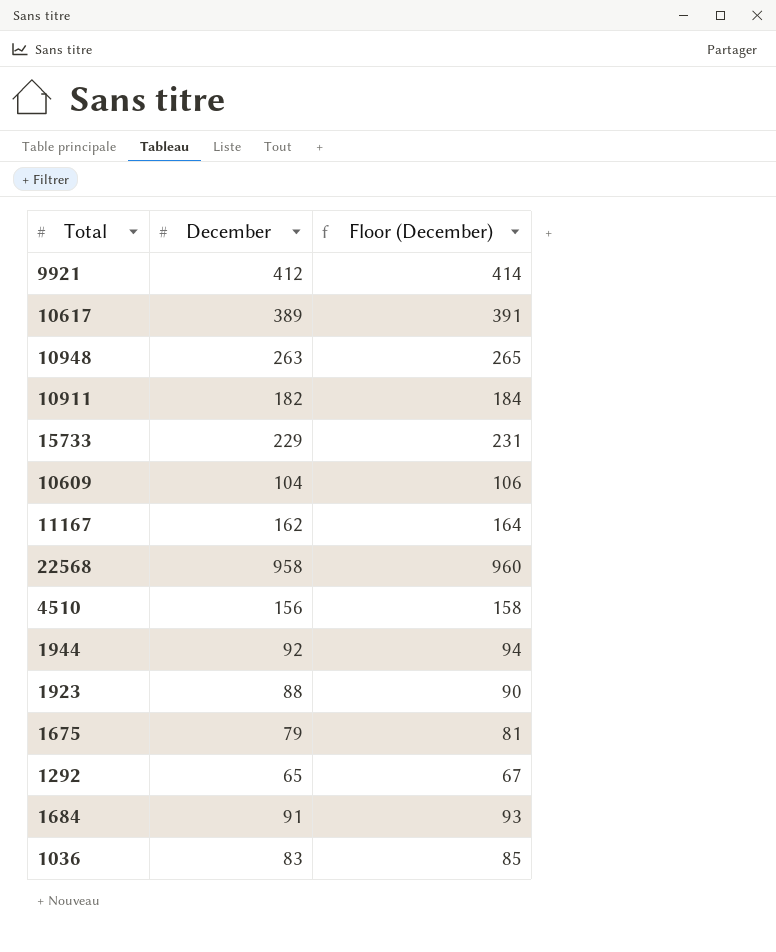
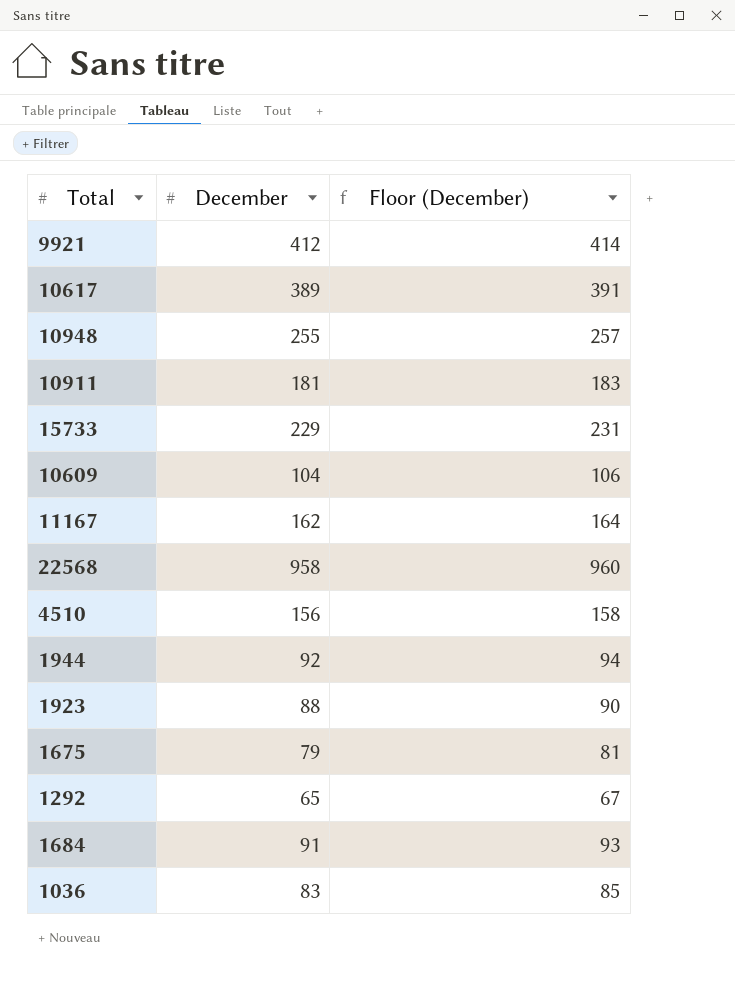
10948 | December: 263 -> 255
10948 | Floor (December): 265 -> 257
10911 | December: 182 -> 181
10911 | Floor (December): 184 -> 183

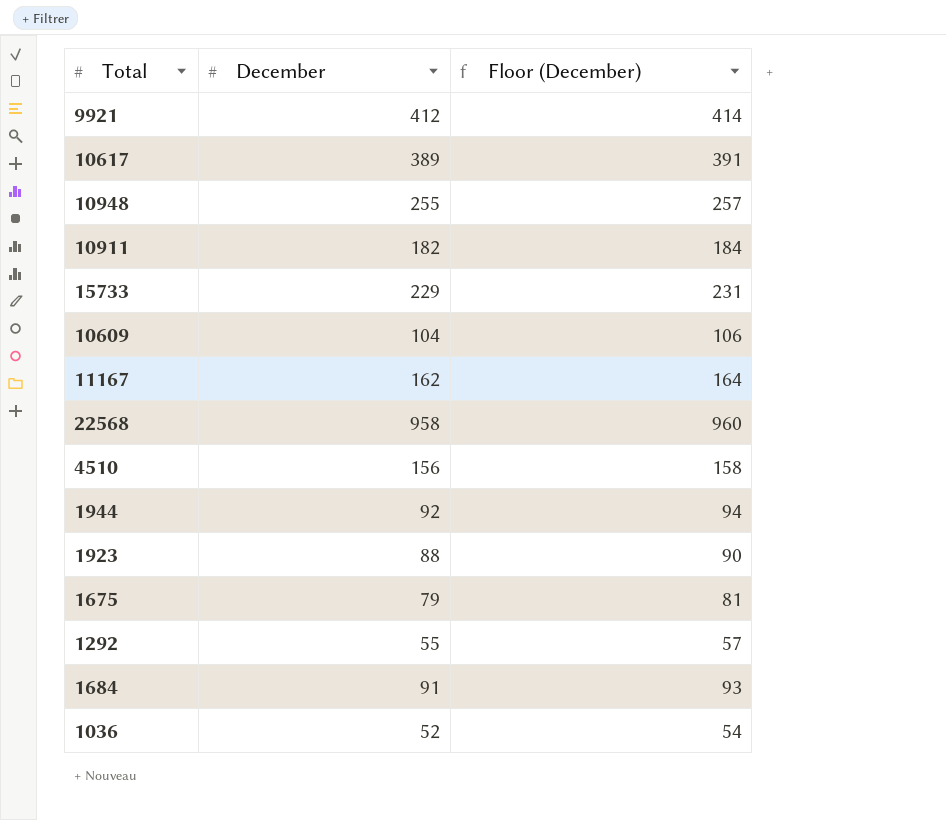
10911 | December: 181 -> 182
10911 | Floor (December): 183 -> 184
1292 | December: 65 -> 55
1292 | Floor (December): 67 -> 57
1036 | December: 83 -> 52
1036 | Floor (December): 85 -> 54

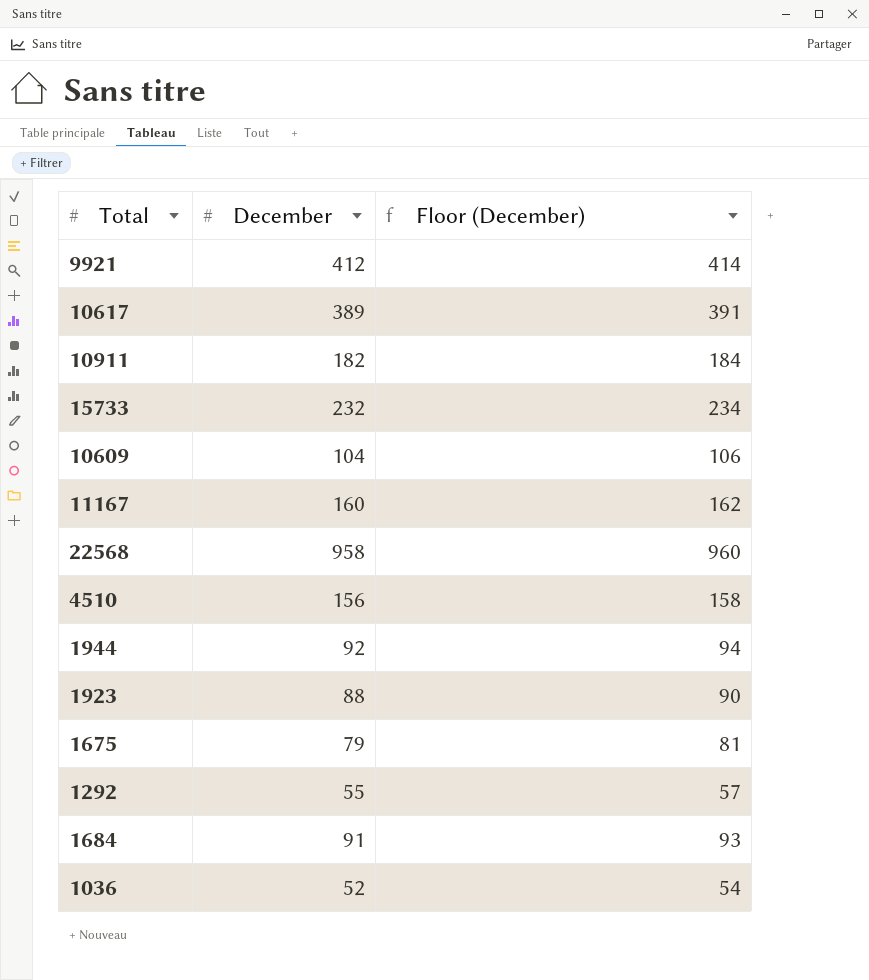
row 10948: 255 | 257 -> none
15733 | December: 229 -> 232
15733 | Floor (December): 231 -> 234
11167 | December: 162 -> 160
11167 | Floor (December): 164 -> 162

